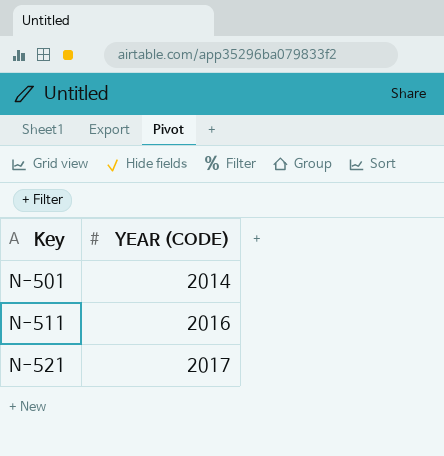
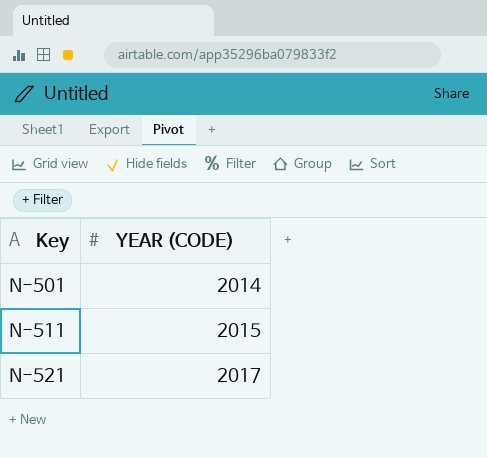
N-511 | YEAR (CODE): 2016 -> 2015

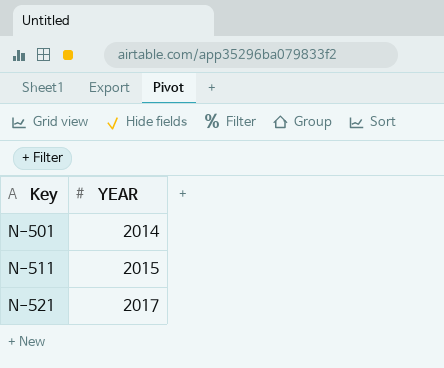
column name: YEAR (CODE) -> YEAR

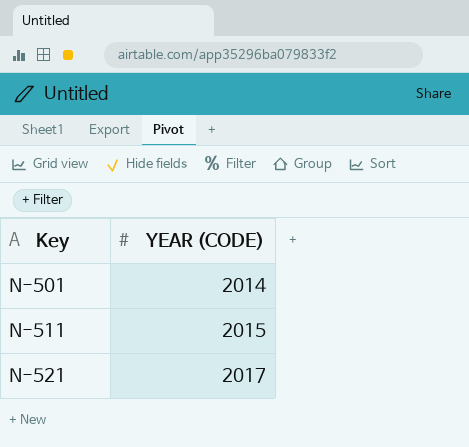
column name: YEAR -> YEAR (CODE)

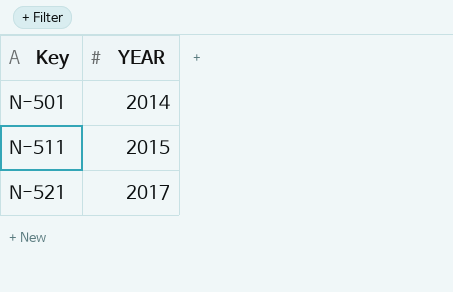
column name: YEAR (CODE) -> YEAR

